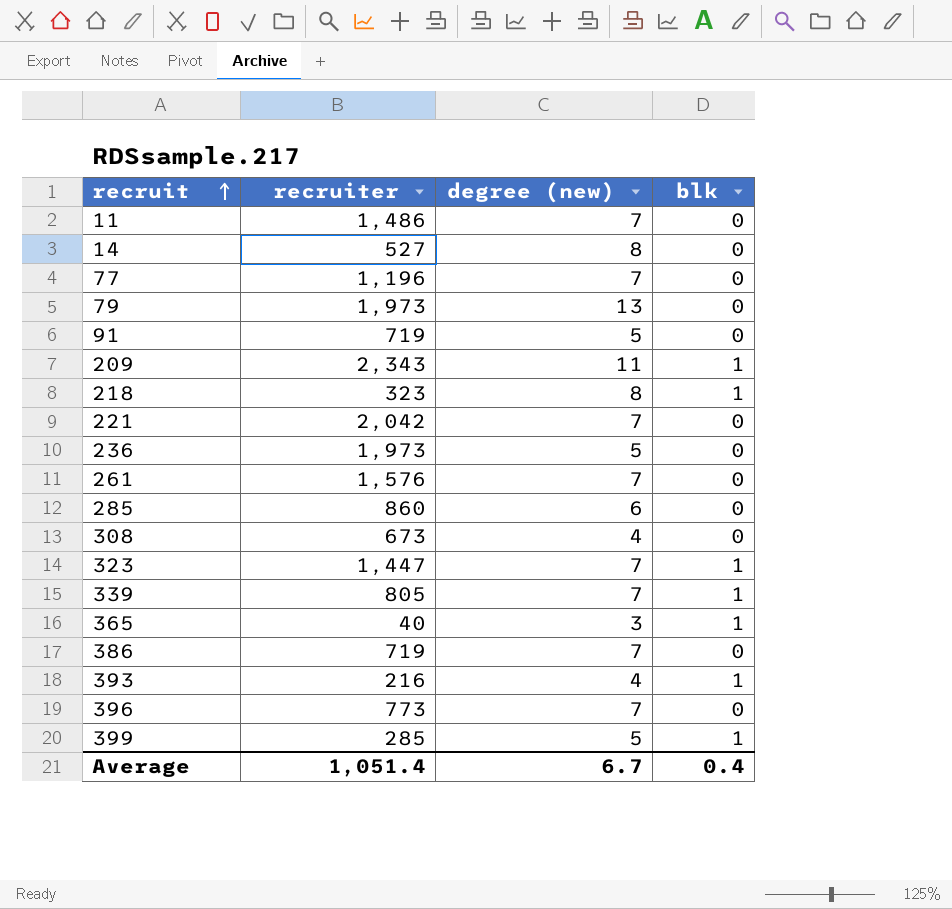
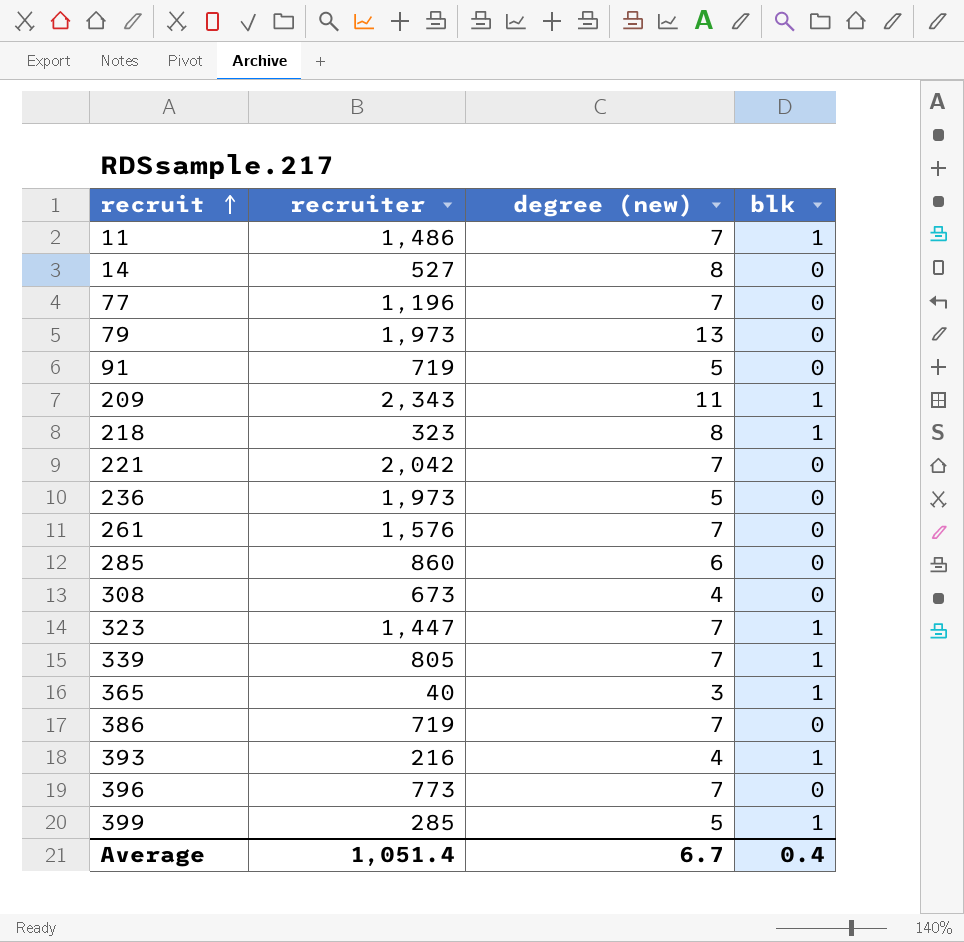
11 | blk: 0 -> 1

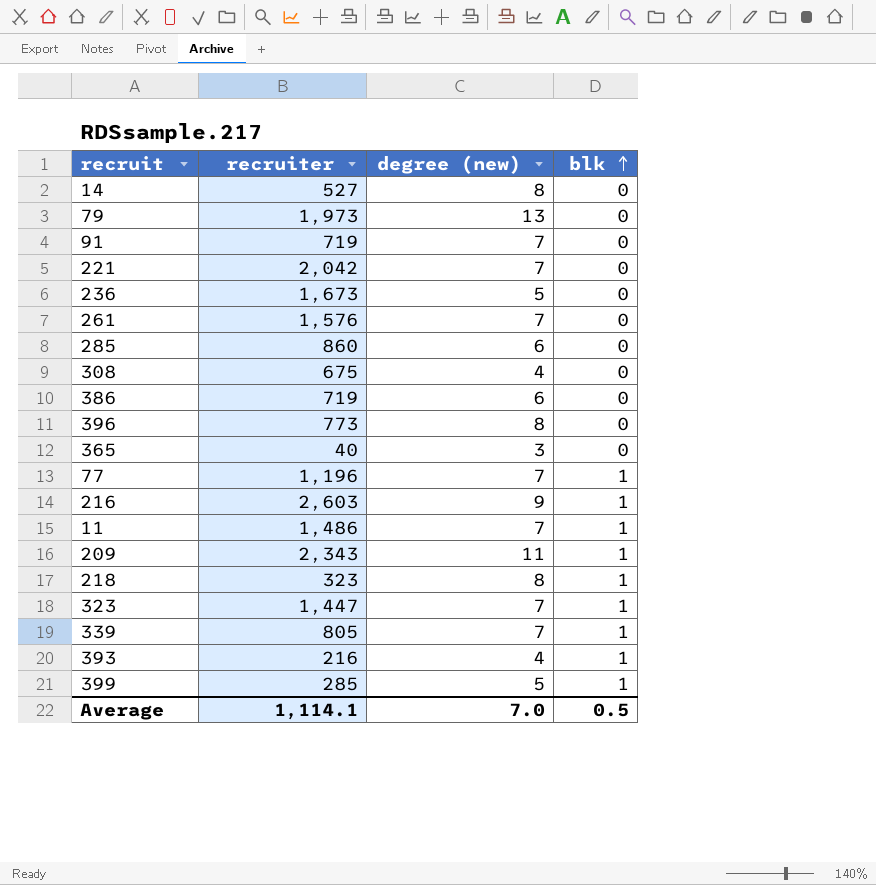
row order: recruit ascending -> blk ascending
91 | degree (new): 5 -> 7
236 | recruiter: 1,973 -> 1,673
308 | recruiter: 673 -> 675
386 | degree (new): 7 -> 6
396 | degree (new): 7 -> 8
365 | blk: 1 -> 0
77 | blk: 0 -> 1
row 216: none -> 2,603 | 9 | 1
Average | recruiter: 1,051.4 -> 1,114.1
Average | degree (new): 6.7 -> 7.0
Average | blk: 0.4 -> 0.5

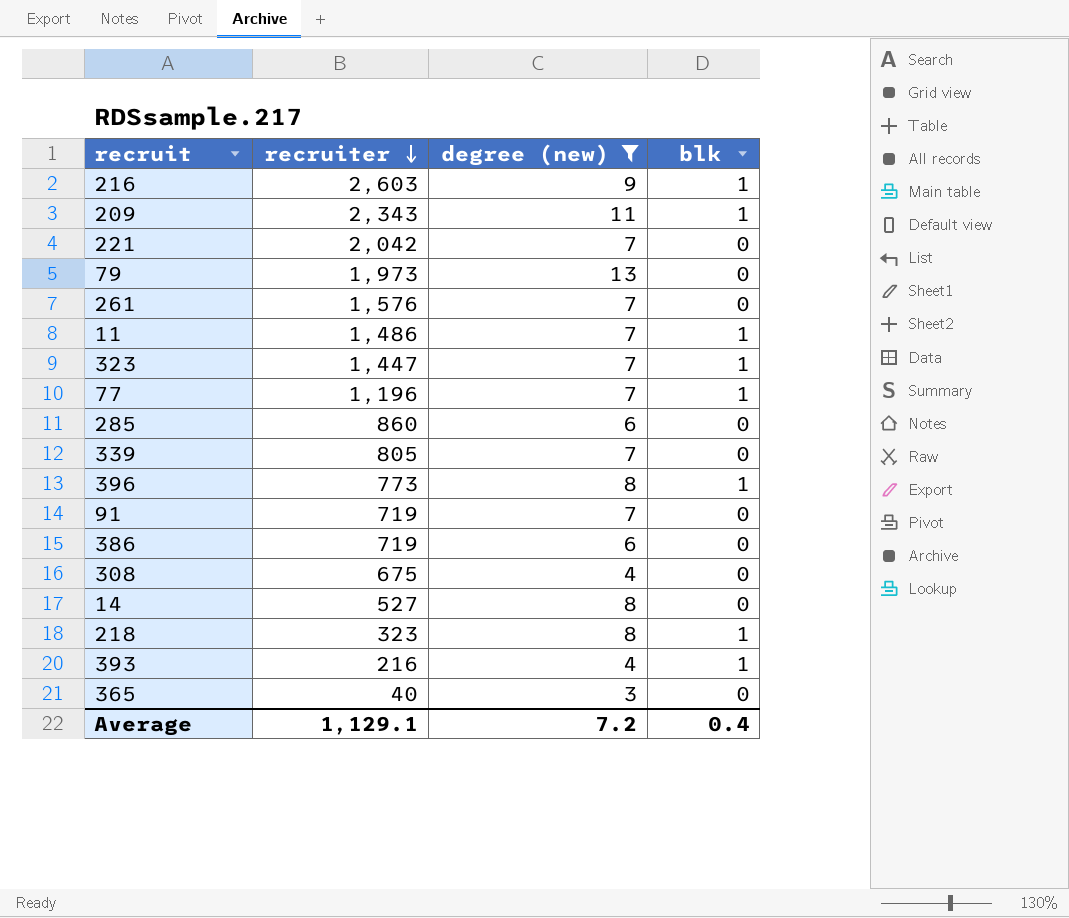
filter: none -> degree (new) != 5
row order: blk ascending -> recruiter descending
339 | blk: 1 -> 0
396 | blk: 0 -> 1
Average | recruiter: 1,114.1 -> 1,129.1
Average | degree (new): 7.0 -> 7.2
Average | blk: 0.5 -> 0.4

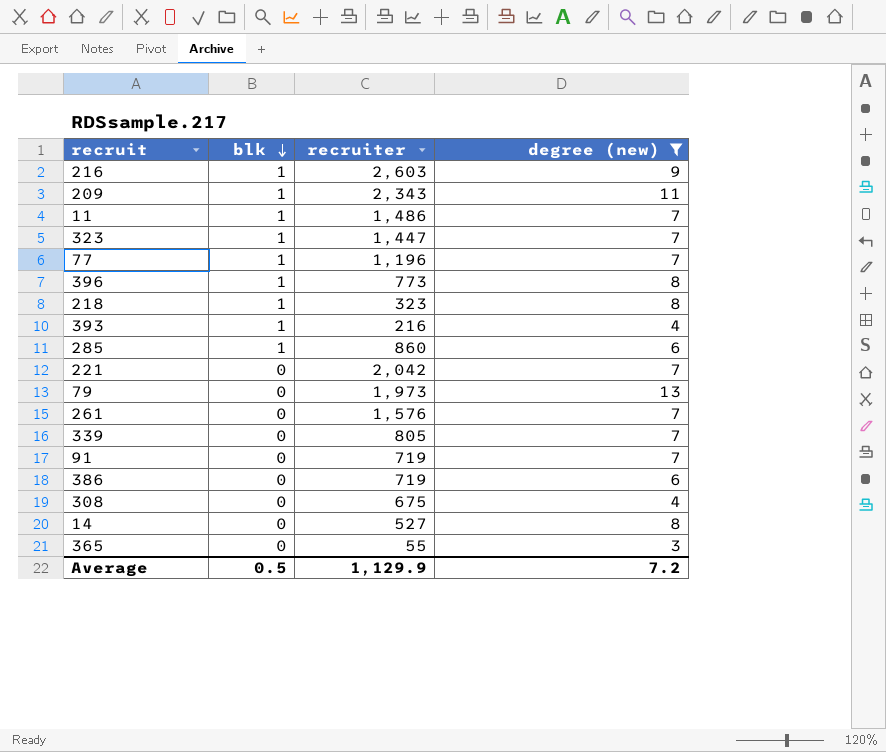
row order: recruiter descending -> blk descending
column blk | position: 4 -> 2
285 | blk: 0 -> 1
365 | recruiter: 40 -> 55
Average | blk: 0.4 -> 0.5
Average | recruiter: 1,129.1 -> 1,129.9

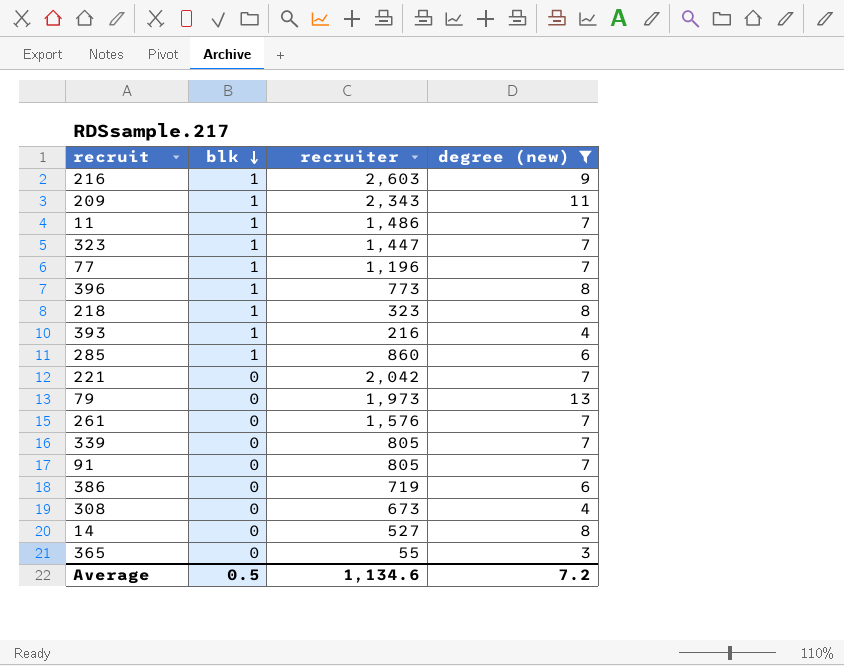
91 | recruiter: 719 -> 805
308 | recruiter: 675 -> 673
Average | recruiter: 1,129.9 -> 1,134.6

